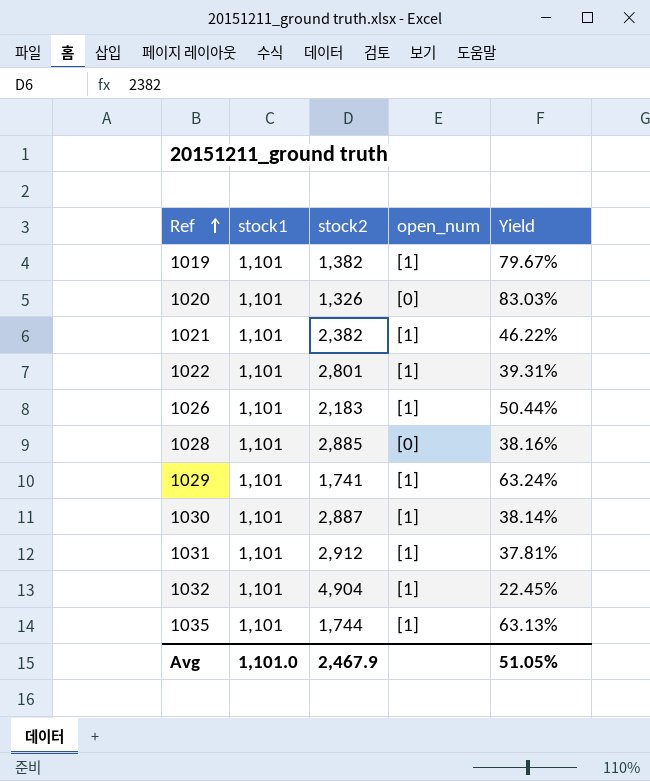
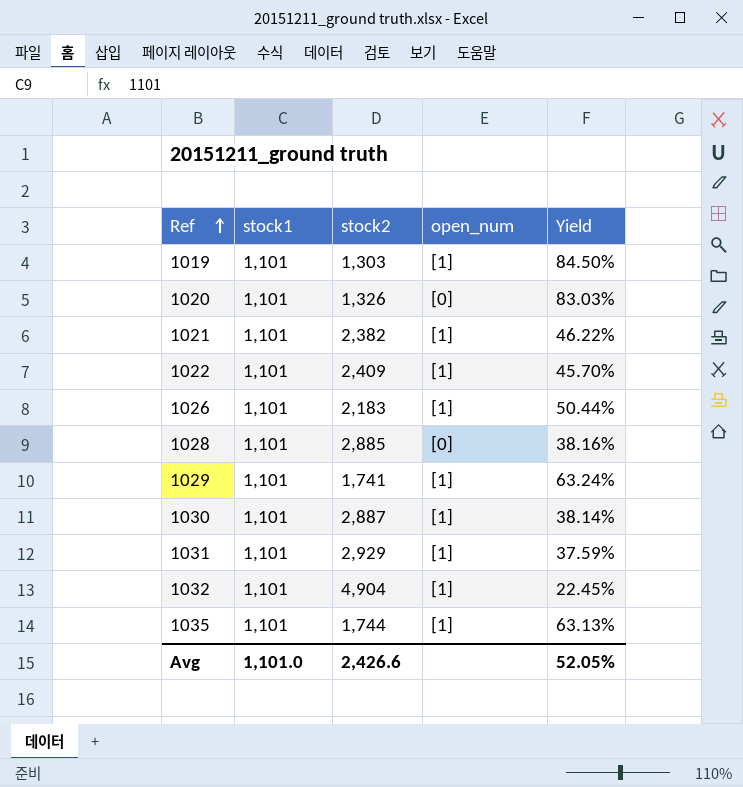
1019 | stock2: 1,382 -> 1,303
1019 | Yield: 79.67% -> 84.50%
1022 | stock2: 2,801 -> 2,409
1022 | Yield: 39.31% -> 45.70%
1031 | stock2: 2,912 -> 2,929
1031 | Yield: 37.81% -> 37.59%
Avg | stock2: 2,467.9 -> 2,426.6
Avg | Yield: 51.05% -> 52.05%

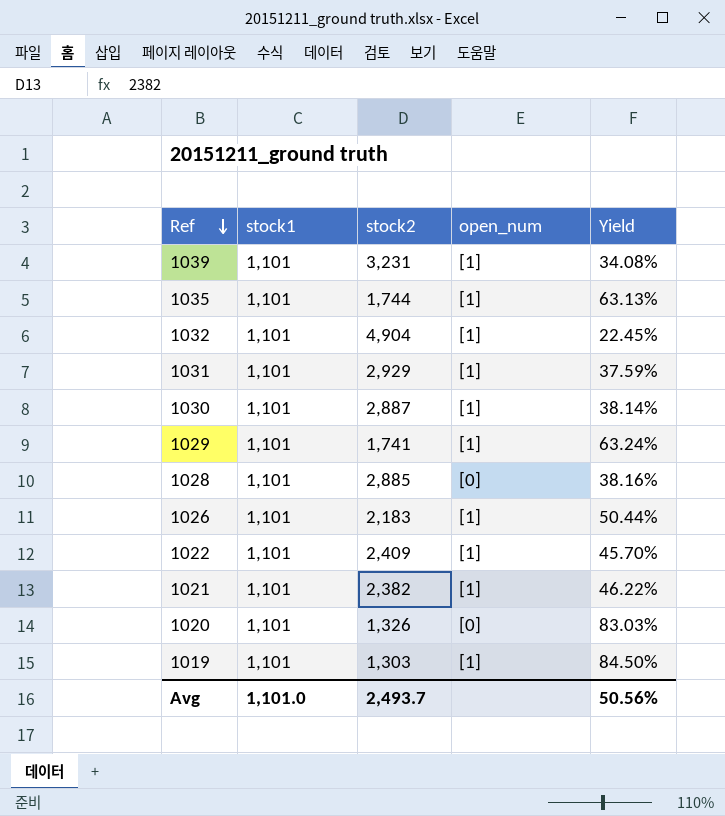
row order: Ref ascending -> Ref descending
row 1039: none -> 1,101 | 3,231 | [1] | 34.08%
Avg | stock2: 2,426.6 -> 2,493.7
Avg | Yield: 52.05% -> 50.56%

